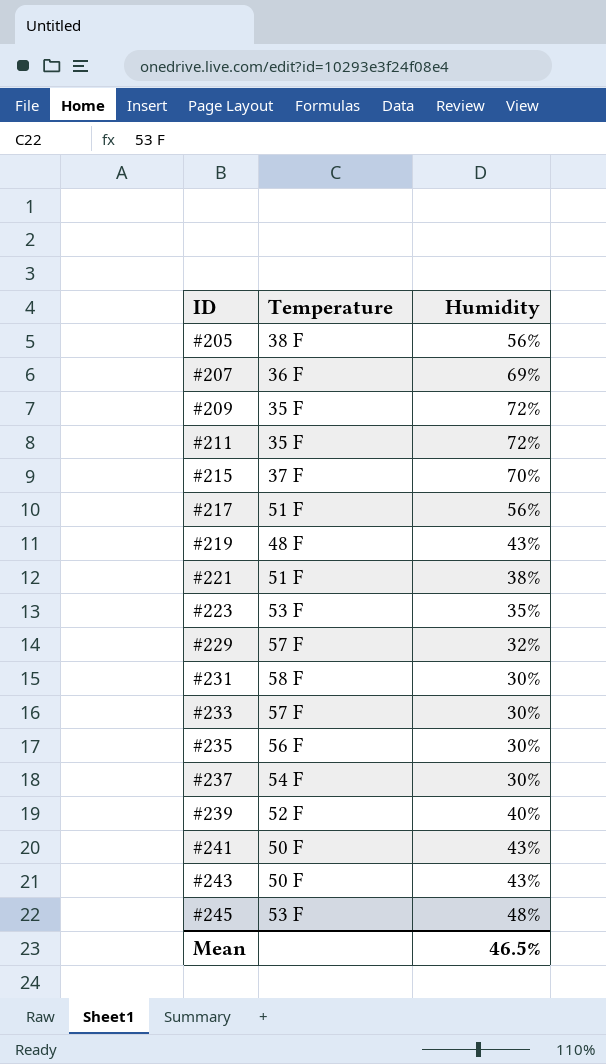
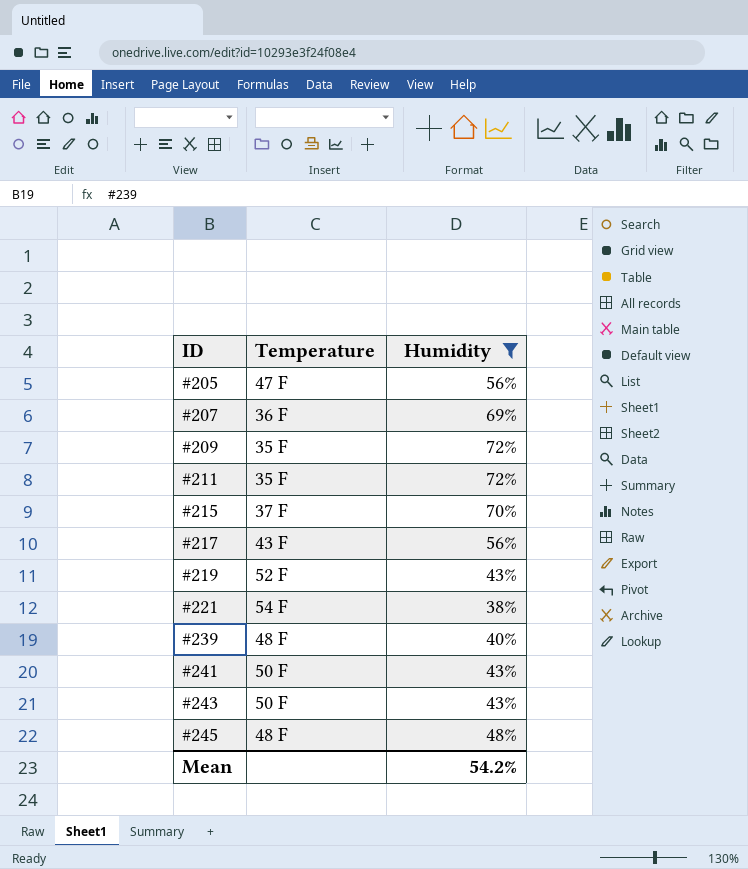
filter: none -> Humidity >= 38%
#205 | Temperature: 38 F -> 47 F
#217 | Temperature: 51 F -> 43 F
#219 | Temperature: 48 F -> 52 F
#221 | Temperature: 51 F -> 54 F
#239 | Temperature: 52 F -> 48 F
#245 | Temperature: 53 F -> 48 F
Mean | Humidity: 46.5% -> 54.2%

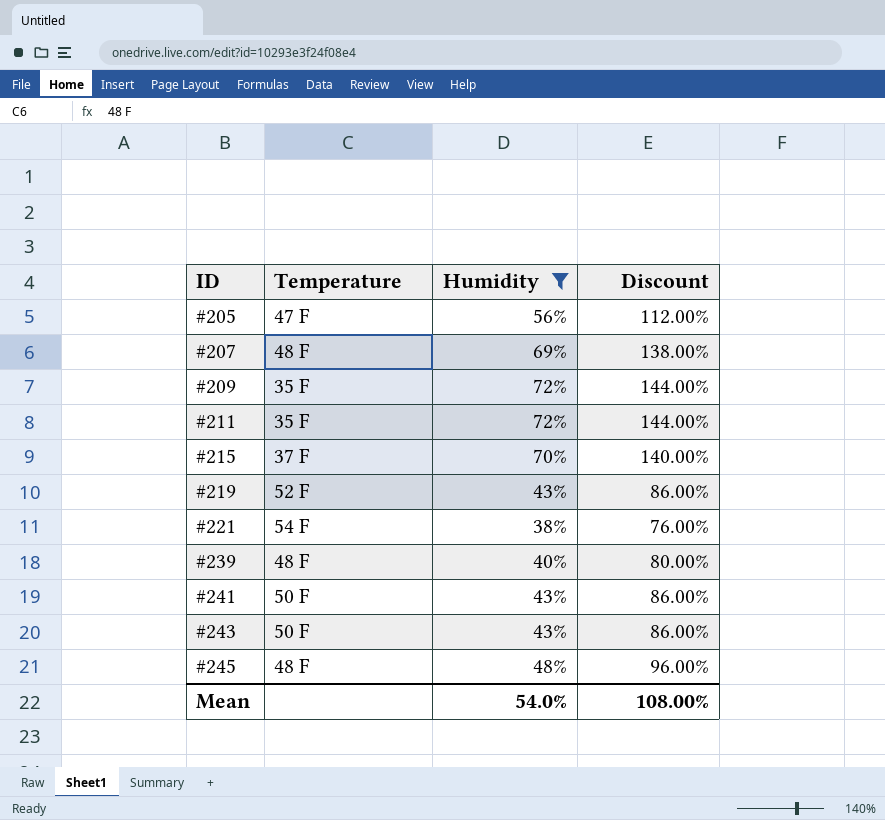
column Discount | formula: none -> [Humidity] * 2
row #217: 43 F | 56% -> none
#207 | Temperature: 36 F -> 48 F
Mean | Humidity: 54.2% -> 54.0%

